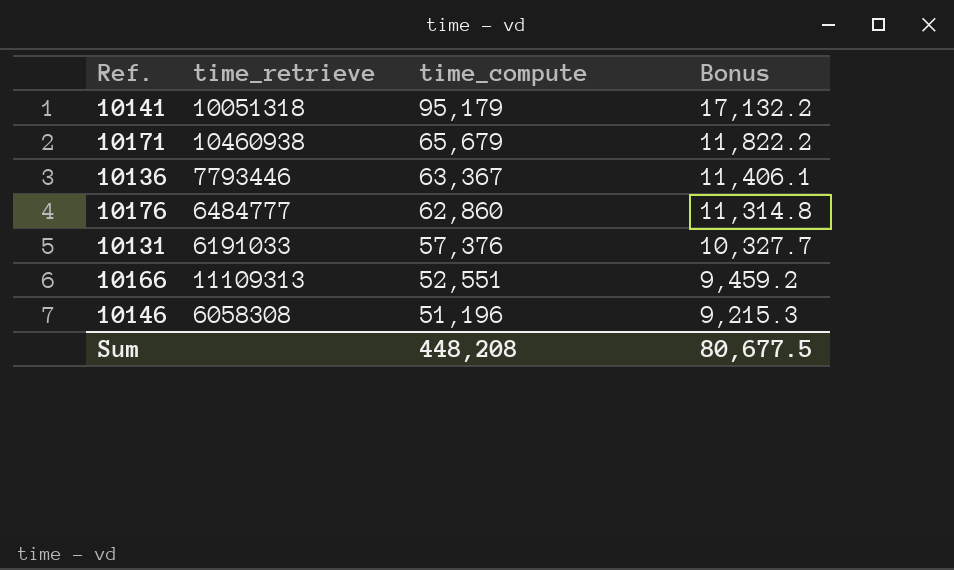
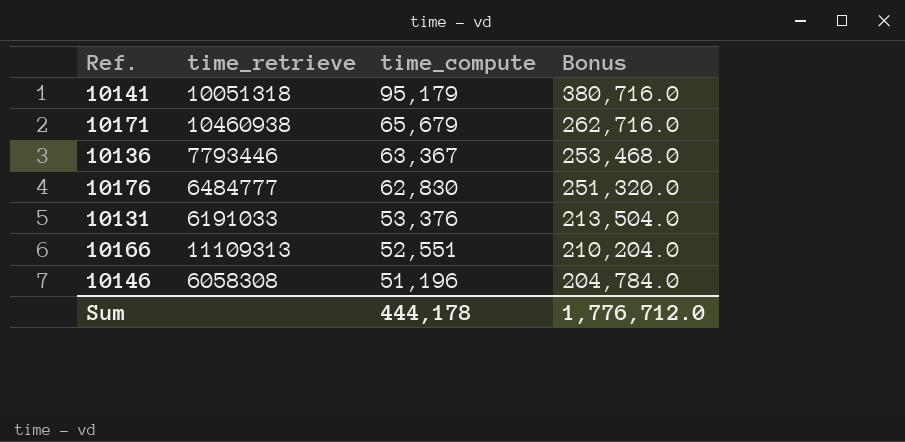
column Bonus | formula: [time_compute] * 0.18 -> [time_compute] * 4
10176 | time_compute: 62,860 -> 62,830
10131 | time_compute: 57,376 -> 53,376
Sum | time_compute: 448,208 -> 444,178
Sum | Bonus: 80,677.5 -> 1,776,712.0

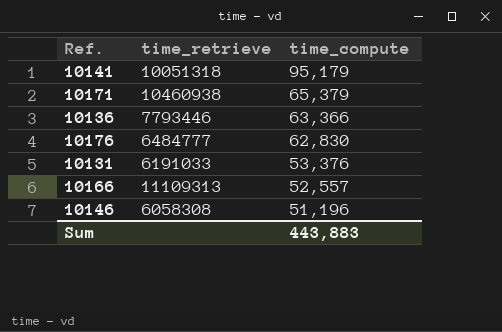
column Bonus | formula: [time_compute] * 4 -> none
10171 | time_compute: 65,679 -> 65,379
10136 | time_compute: 63,367 -> 63,366
10166 | time_compute: 52,551 -> 52,557
Sum | time_compute: 444,178 -> 443,883

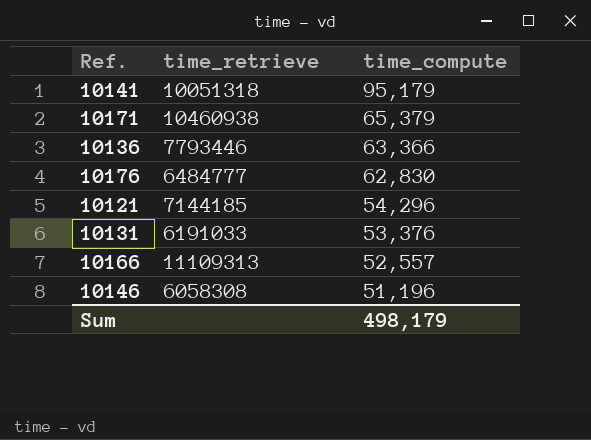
row 10121: none -> 7144185 | 54,296
Sum | time_compute: 443,883 -> 498,179

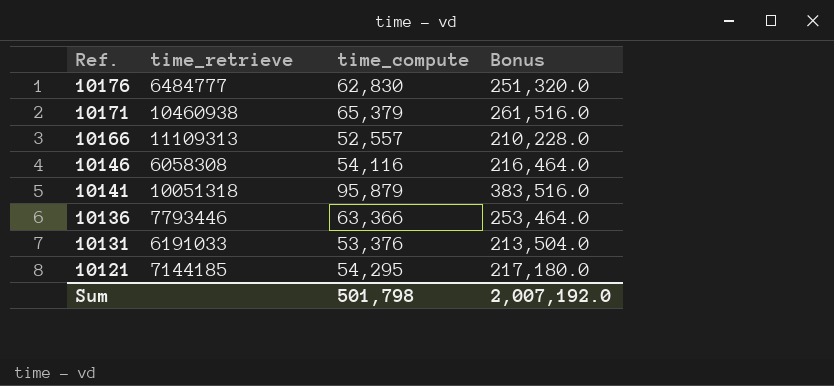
row order: time_compute descending -> Ref. descending
column Bonus | formula: none -> [time_compute] * 4
10146 | time_compute: 51,196 -> 54,116
10141 | time_compute: 95,179 -> 95,879
10121 | time_compute: 54,296 -> 54,295
Sum | time_compute: 498,179 -> 501,798

